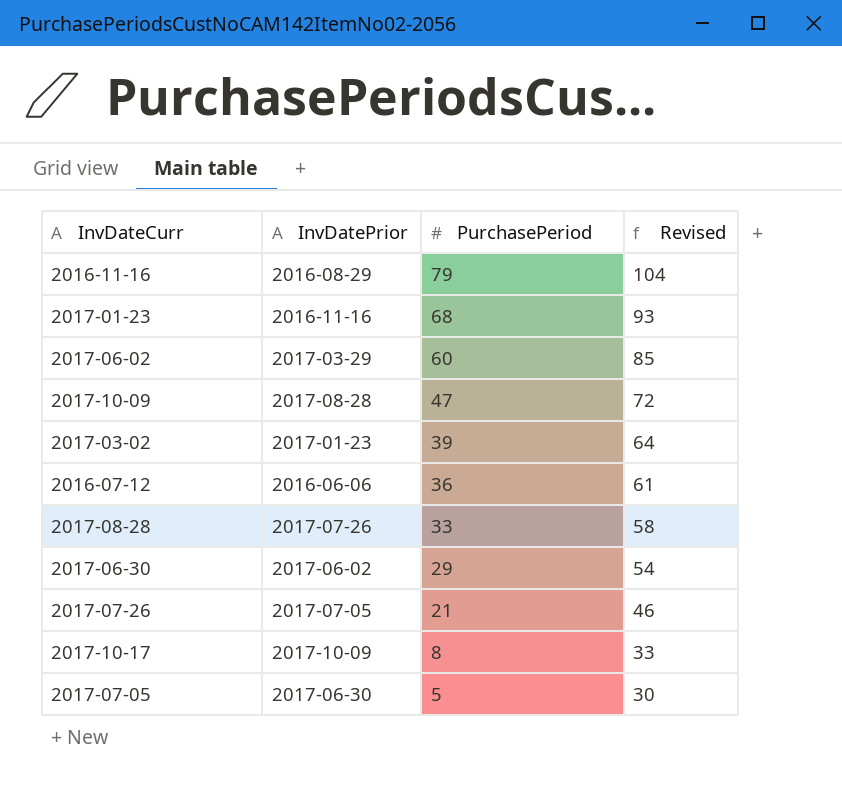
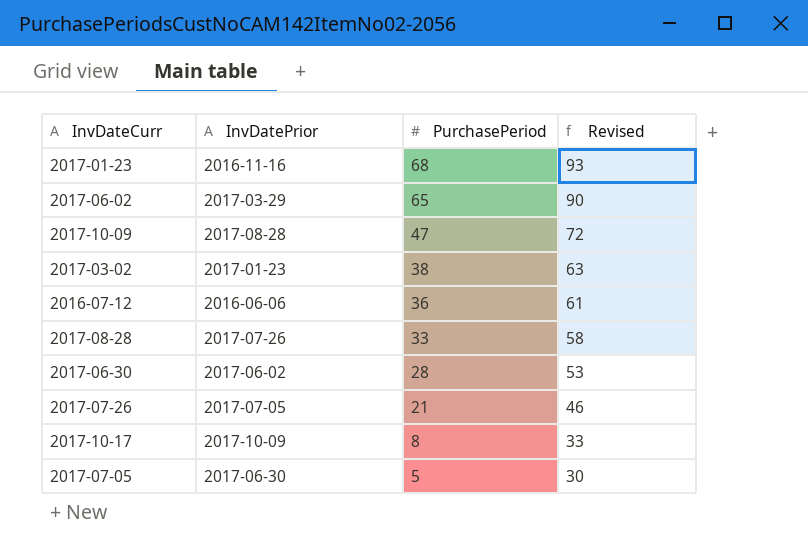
row 2016-11-16: 2016-08-29 | 79 | 104 -> none
2017-06-02 | PurchasePeriod: 60 -> 65
2017-06-02 | Revised: 85 -> 90
2017-03-02 | PurchasePeriod: 39 -> 38
2017-03-02 | Revised: 64 -> 63
2017-06-30 | PurchasePeriod: 29 -> 28
2017-06-30 | Revised: 54 -> 53

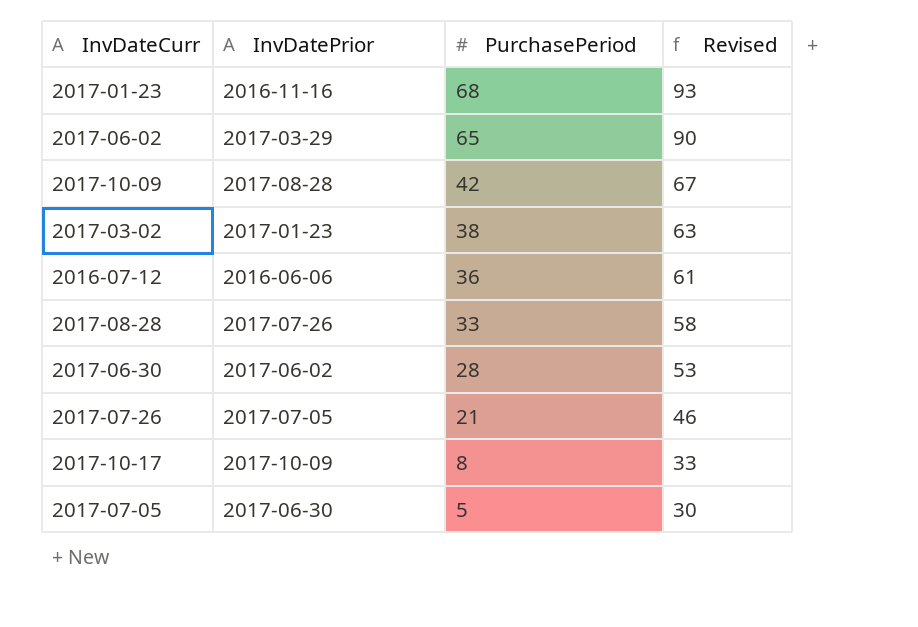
2017-10-09 | PurchasePeriod: 47 -> 42
2017-10-09 | Revised: 72 -> 67

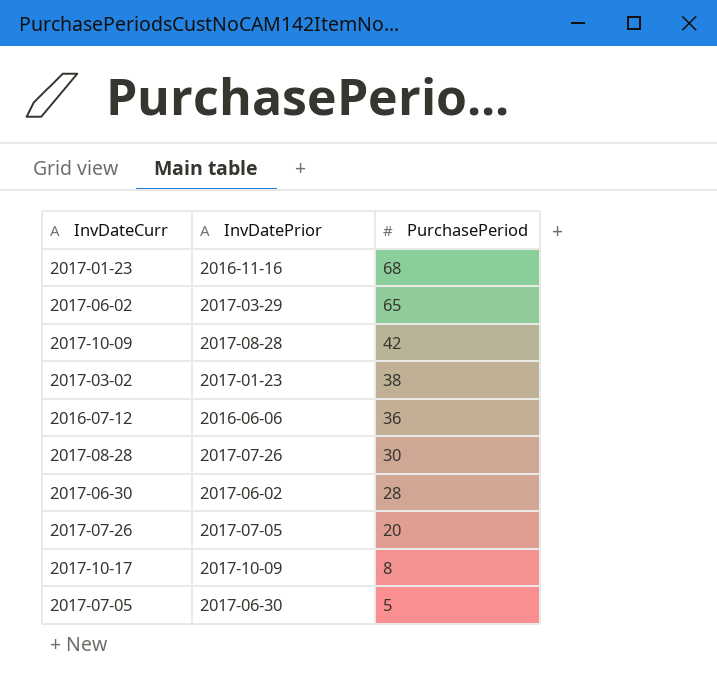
column Revised | formula: [PurchasePeriod] + 25 -> none
2017-08-28 | PurchasePeriod: 33 -> 30
2017-07-26 | PurchasePeriod: 21 -> 20

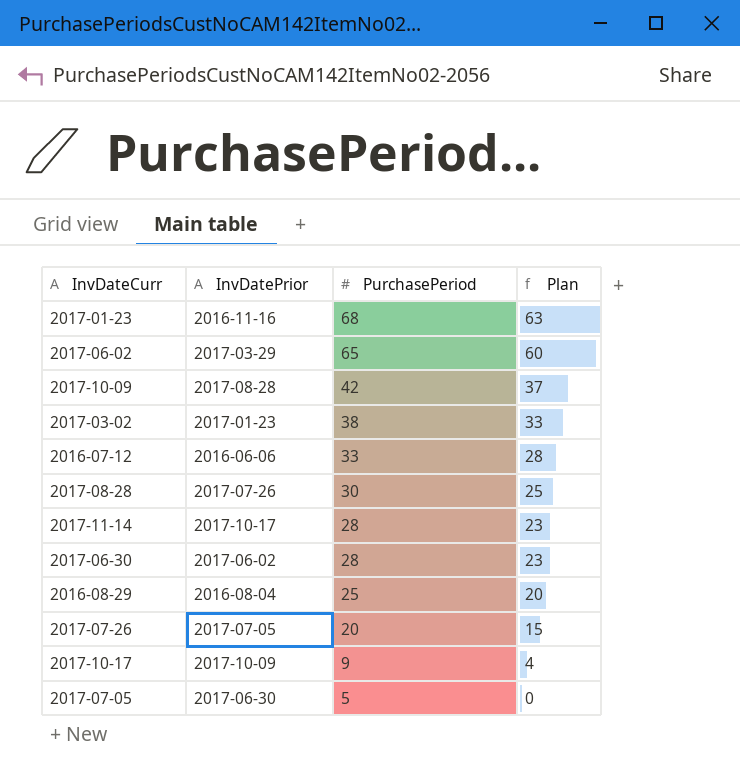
column Plan | formula: none -> [PurchasePeriod] - 5
2016-07-12 | PurchasePeriod: 36 -> 33
row 2017-11-14: none -> 2017-10-17 | 28 | 23
row 2016-08-29: none -> 2016-08-04 | 25 | 20
2017-10-17 | PurchasePeriod: 8 -> 9

